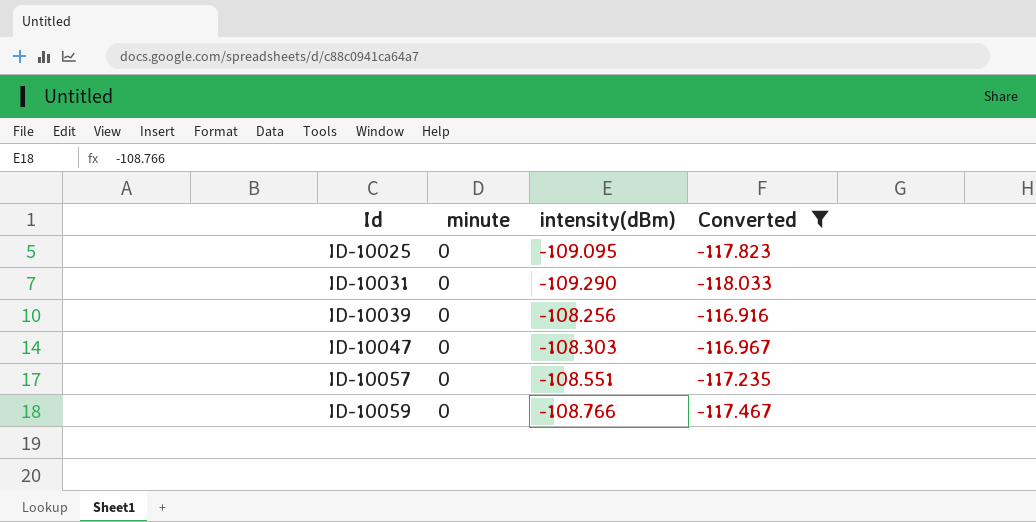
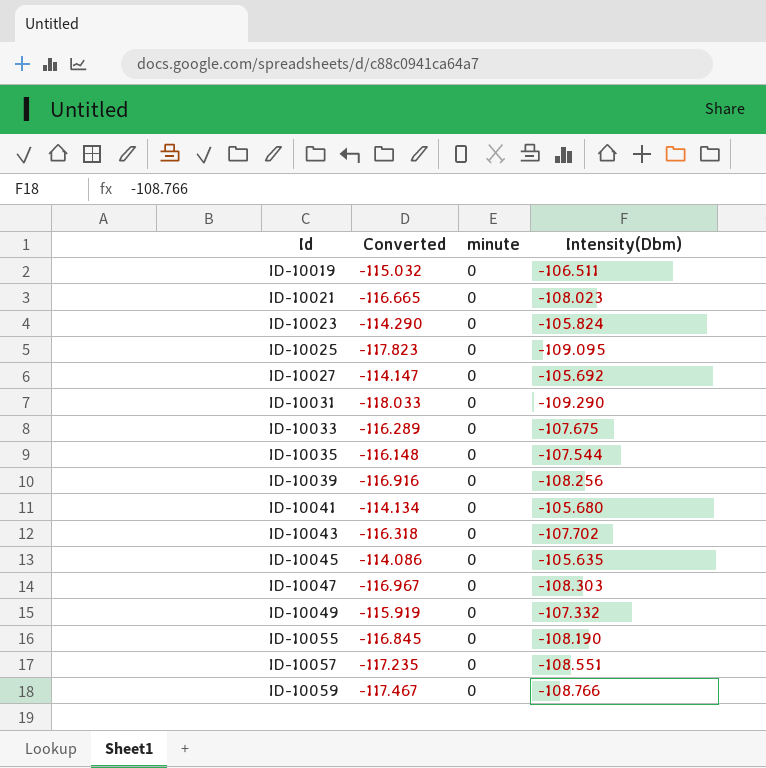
filter: Converted <= -116.916 -> none
column Converted | position: 4 -> 2
column name: intensity(dBm) -> Intensity(Dbm)

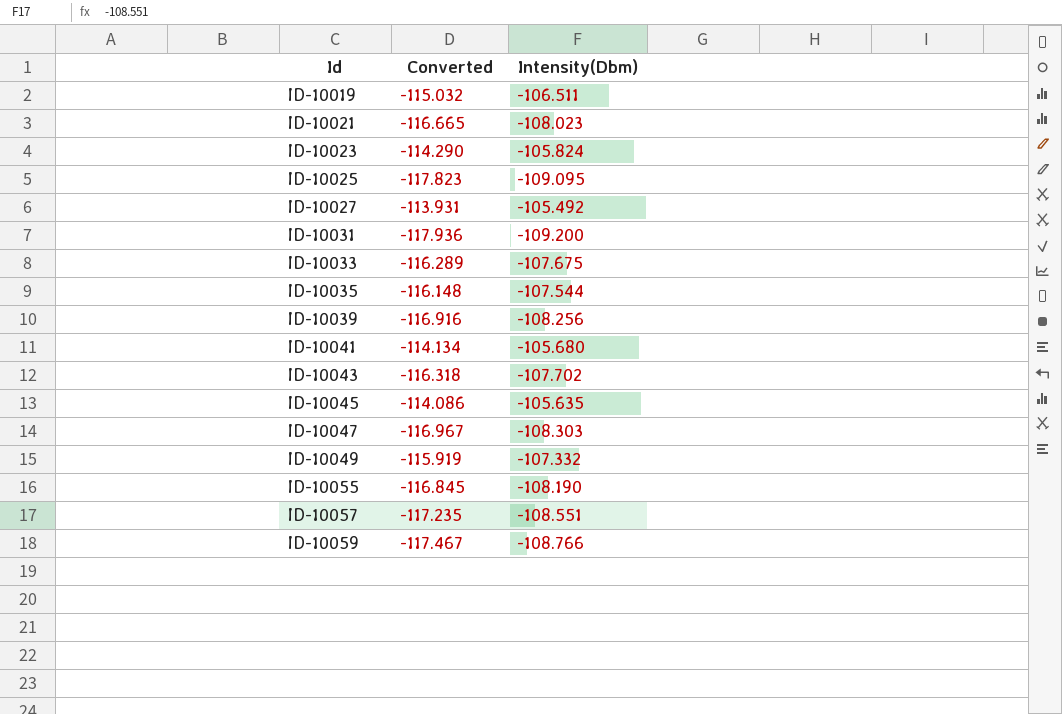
column minute | position: 3 -> none
ID-10027 | Converted: -114.147 -> -113.931
ID-10027 | Intensity(Dbm): -105.692 -> -105.492
ID-10031 | Converted: -118.033 -> -117.936
ID-10031 | Intensity(Dbm): -109.290 -> -109.200

